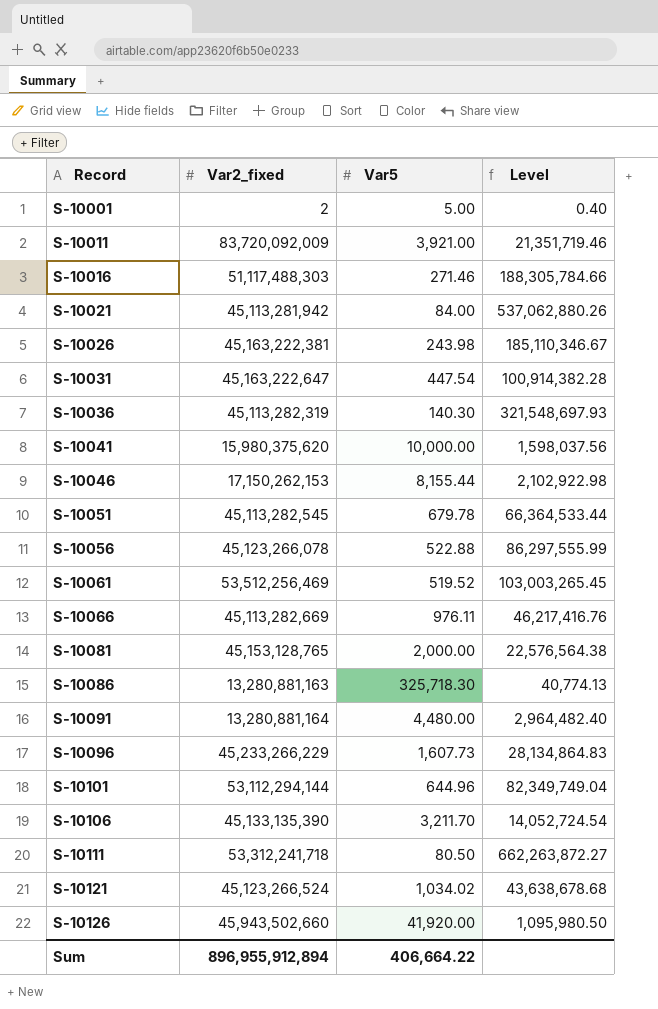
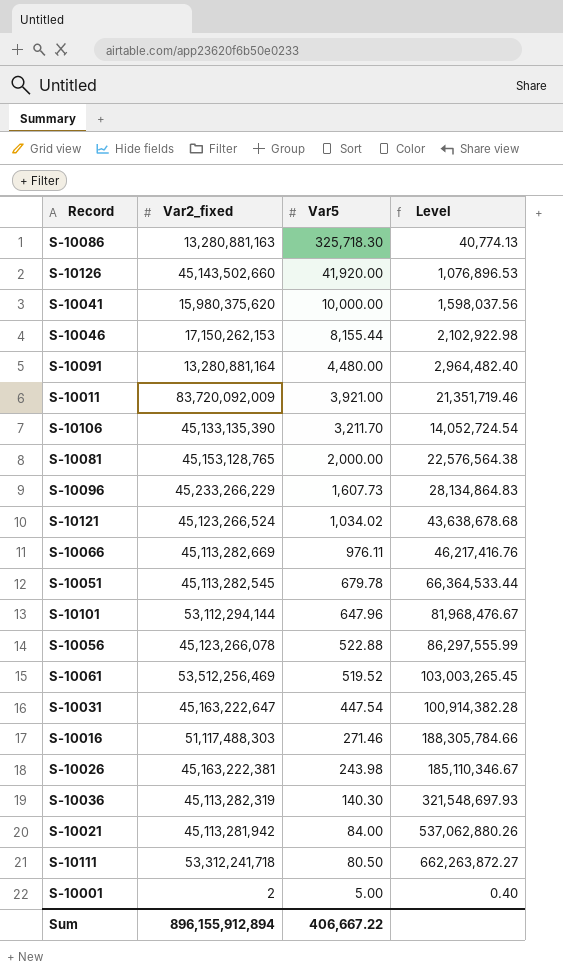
row order: Record ascending -> Var5 descending
S-10126 | Var2_fixed: 45,943,502,660 -> 45,143,502,660
S-10126 | Level: 1,095,980.50 -> 1,076,896.53
S-10101 | Var5: 644.96 -> 647.96
S-10101 | Level: 82,349,749.04 -> 81,968,476.67
Sum | Var2_fixed: 896,955,912,894 -> 896,155,912,894
Sum | Var5: 406,664.22 -> 406,667.22

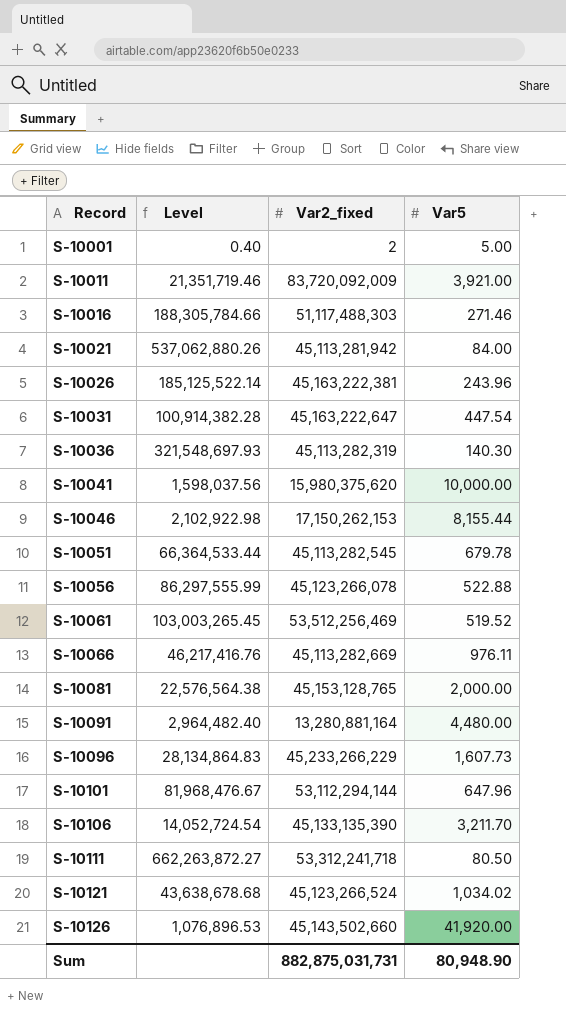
row order: Var5 descending -> Record ascending
column Level | position: 4 -> 2
row S-10086: 13,280,881,163 | 325,718.30 | 40,774.13 -> none
S-10026 | Level: 185,110,346.67 -> 185,125,522.14
S-10026 | Var5: 243.98 -> 243.96
Sum | Var2_fixed: 896,155,912,894 -> 882,875,031,731
Sum | Var5: 406,667.22 -> 80,948.90

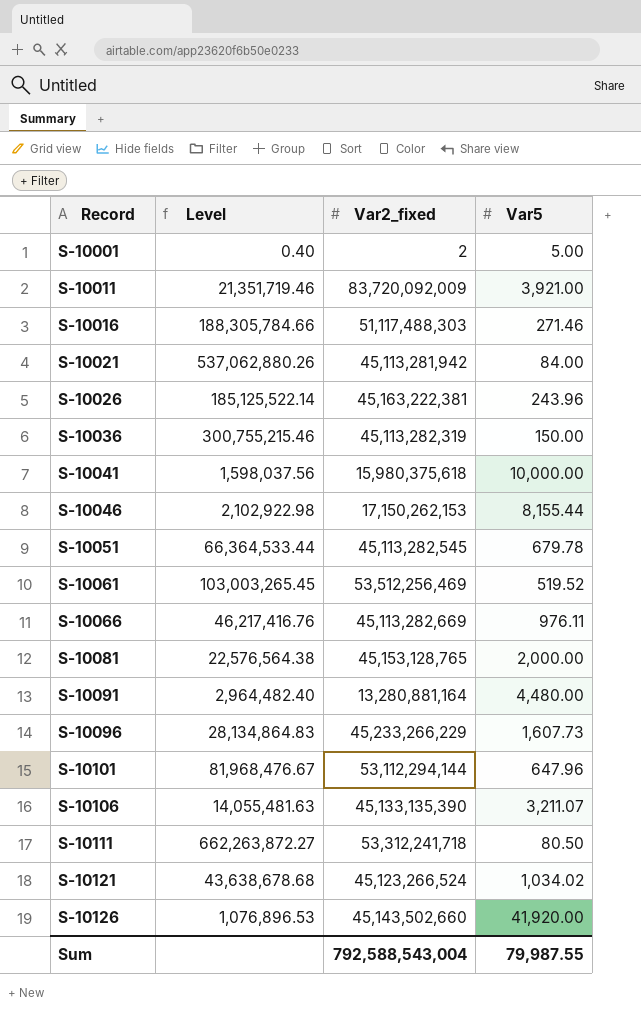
row S-10031: 100,914,382.28 | 45,163,222,647 | 447.54 -> none
row S-10056: 86,297,555.99 | 45,123,266,078 | 522.88 -> none
S-10036 | Level: 321,548,697.93 -> 300,755,215.46
S-10036 | Var5: 140.30 -> 150.00
S-10041 | Var2_fixed: 15,980,375,620 -> 15,980,375,618
S-10106 | Level: 14,052,724.54 -> 14,055,481.63
S-10106 | Var5: 3,211.70 -> 3,211.07
Sum | Var2_fixed: 882,875,031,731 -> 792,588,543,004
Sum | Var5: 80,948.90 -> 79,987.55

